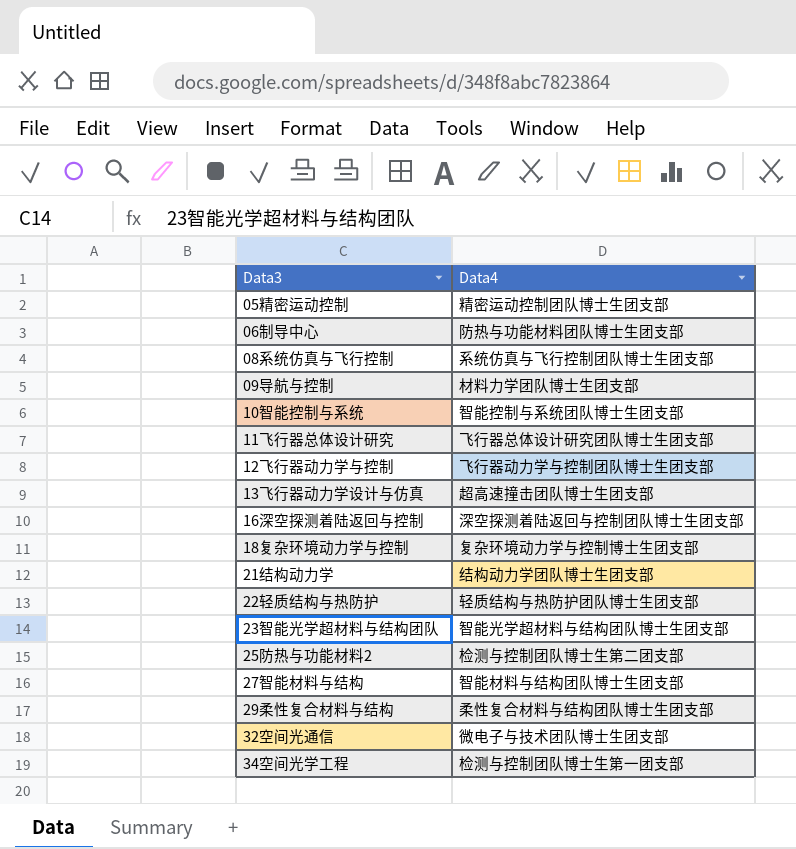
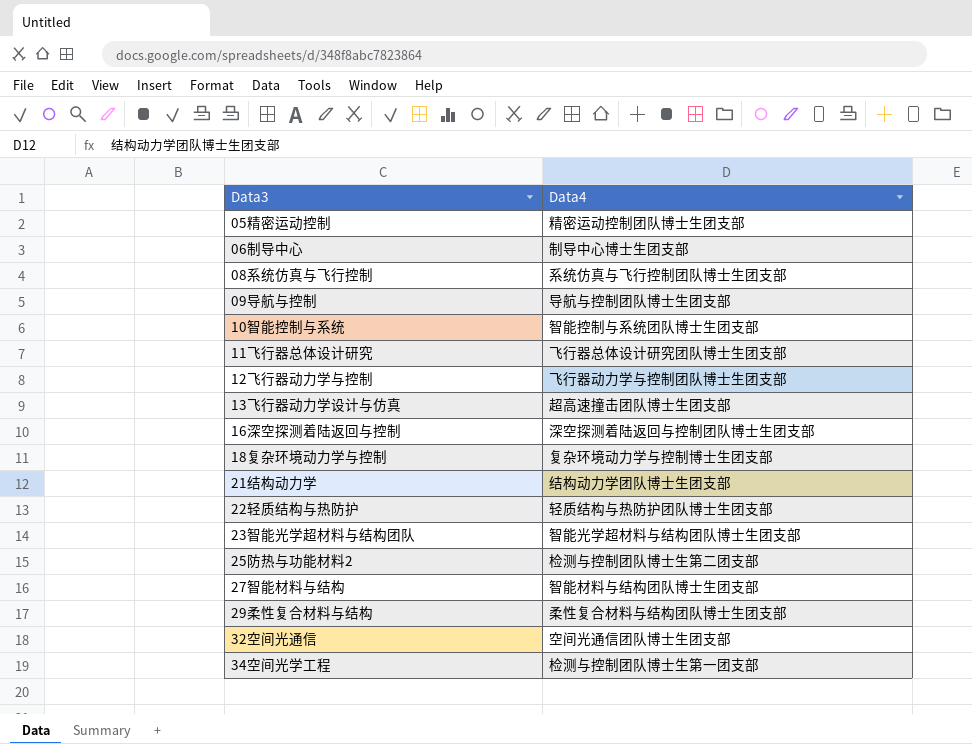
06制导中心 | Data4: 防热与功能材料团队博士生团支部 -> 制导中心博士生团支部
09导航与控制 | Data4: 材料力学团队博士生团支部 -> 导航与控制团队博士生团支部
32空间光通信 | Data4: 微电子与技术团队博士生团支部 -> 空间光通信团队博士生团支部

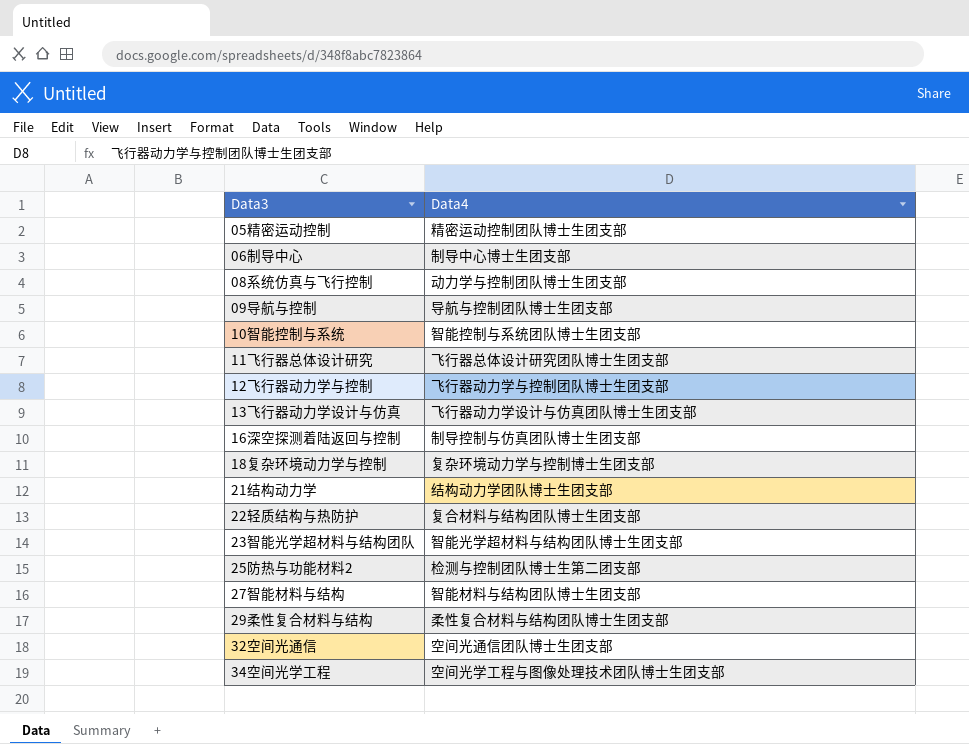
08系统仿真与飞行控制 | Data4: 系统仿真与飞行控制团队博士生团支部 -> 动力学与控制团队博士生团支部
13飞行器动力学设计与仿真 | Data4: 超高速撞击团队博士生团支部 -> 飞行器动力学设计与仿真团队博士生团支部
16深空探测着陆返回与控制 | Data4: 深空探测着陆返回与控制团队博士生团支部 -> 制导控制与仿真团队博士生团支部
22轻质结构与热防护 | Data4: 轻质结构与热防护团队博士生团支部 -> 复合材料与结构团队博士生团支部
34空间光学工程 | Data4: 检测与控制团队博士生第一团支部 -> 空间光学工程与图像处理技术团队博士生团支部

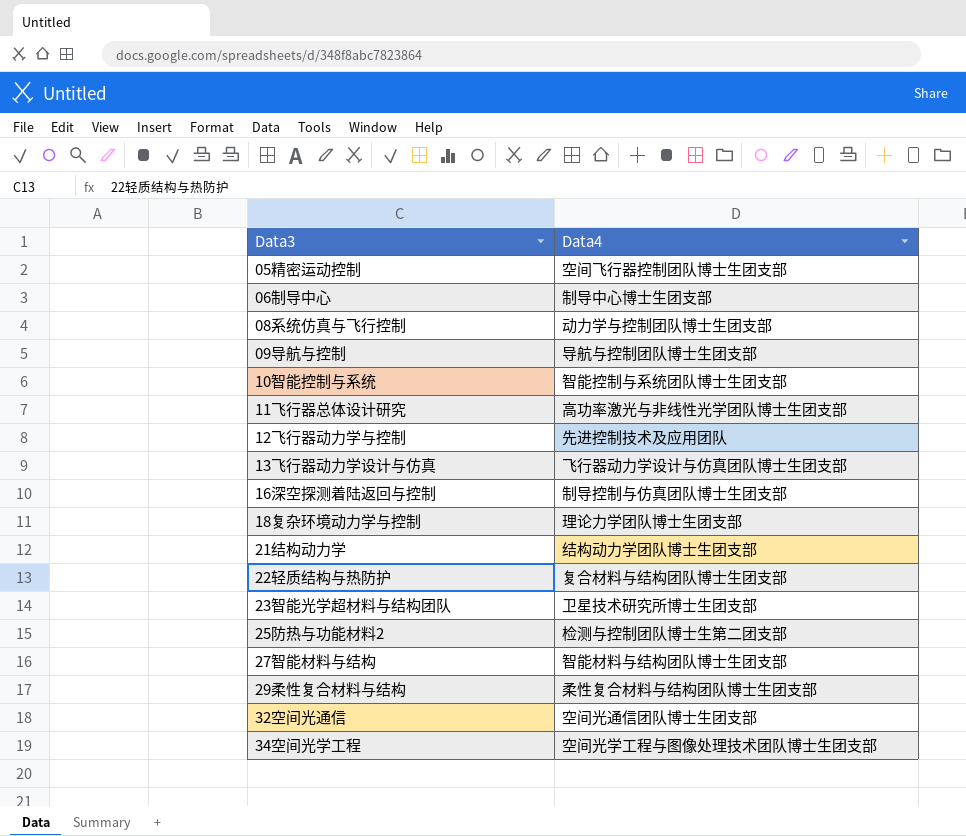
05精密运动控制 | Data4: 精密运动控制团队博士生团支部 -> 空间飞行器控制团队博士生团支部
11飞行器总体设计研究 | Data4: 飞行器总体设计研究团队博士生团支部 -> 高功率激光与非线性光学团队博士生团支部
12飞行器动力学与控制 | Data4: 飞行器动力学与控制团队博士生团支部 -> 先进控制技术及应用团队
18复杂环境动力学与控制 | Data4: 复杂环境动力学与控制博士生团支部 -> 理论力学团队博士生团支部
23智能光学超材料与结构团队 | Data4: 智能光学超材料与结构团队博士生团支部 -> 卫星技术研究所博士生团支部

